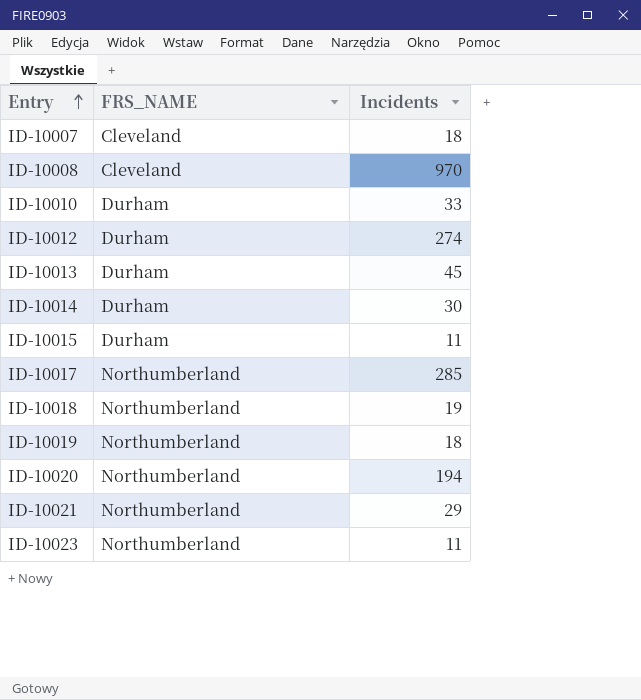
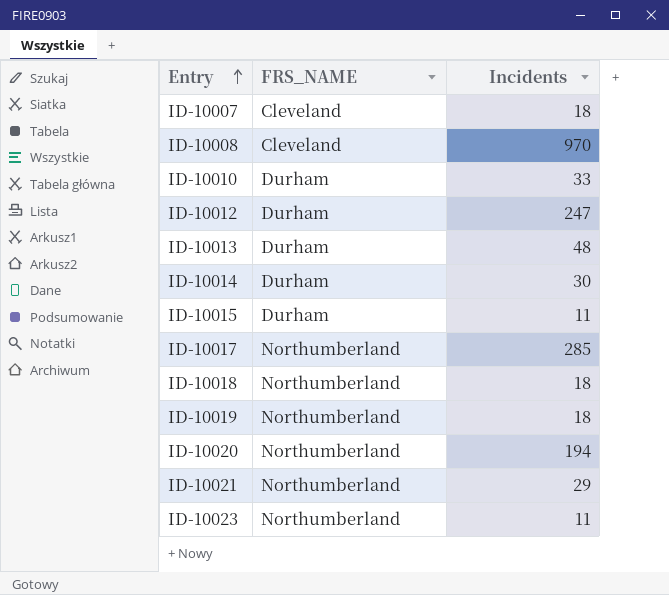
ID-10012 | Incidents: 274 -> 247
ID-10013 | Incidents: 45 -> 48
ID-10018 | Incidents: 19 -> 18

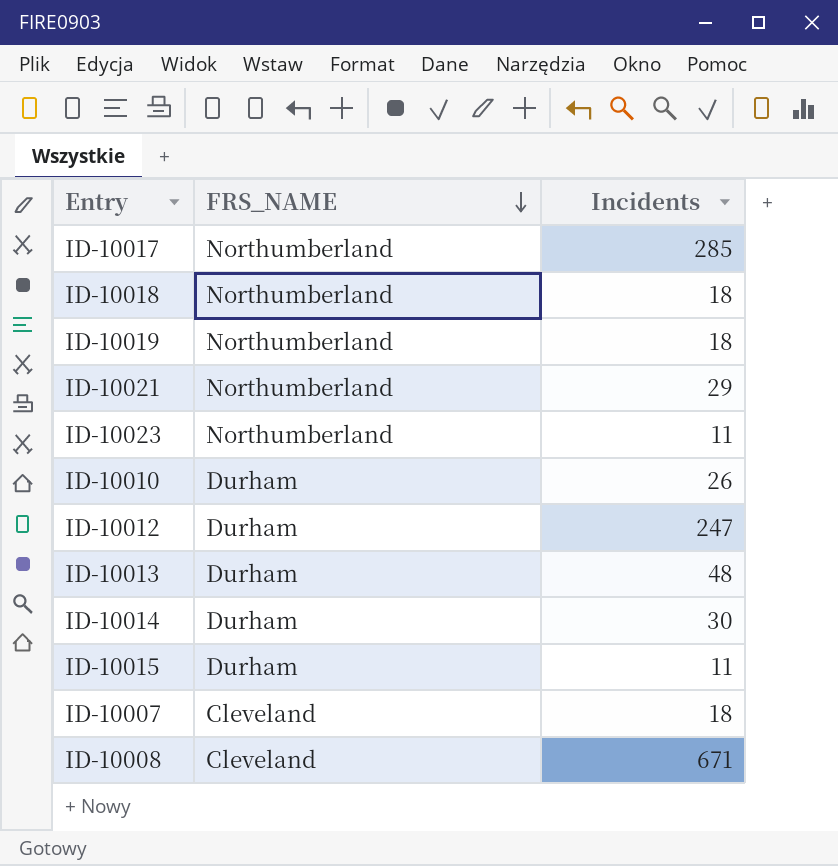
row order: Entry ascending -> FRS_NAME descending
row ID-10020: Northumberland | 194 -> none
ID-10010 | Incidents: 33 -> 26
ID-10008 | Incidents: 970 -> 671

